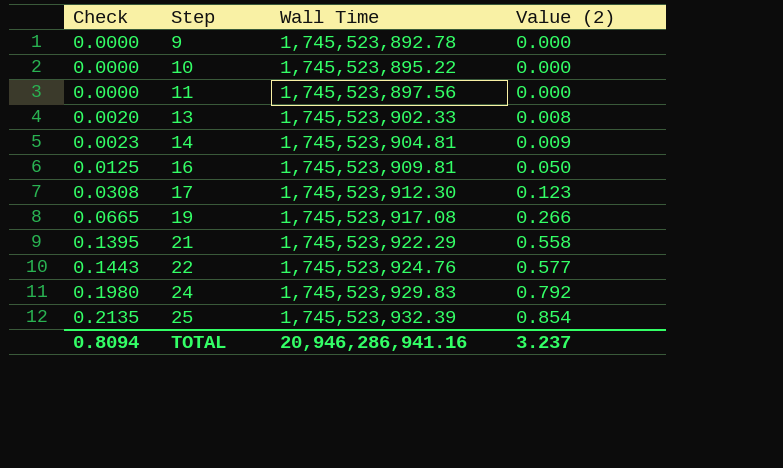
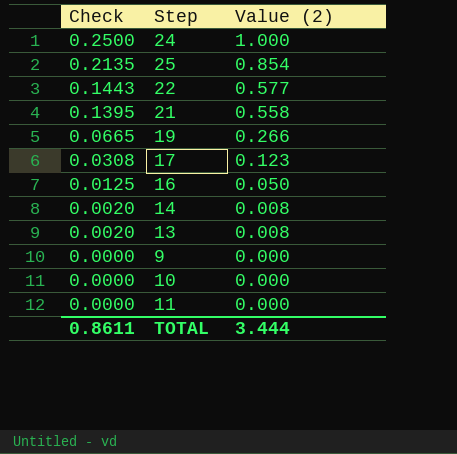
row order: Check ascending -> Check descending
column Wall Time | position: 3 -> none
24 | Check: 0.1980 -> 0.2500
24 | Value (2): 0.792 -> 1.000
14 | Check: 0.0023 -> 0.0020
14 | Value (2): 0.009 -> 0.008
TOTAL | Check: 0.8094 -> 0.8611
TOTAL | Value (2): 3.237 -> 3.444

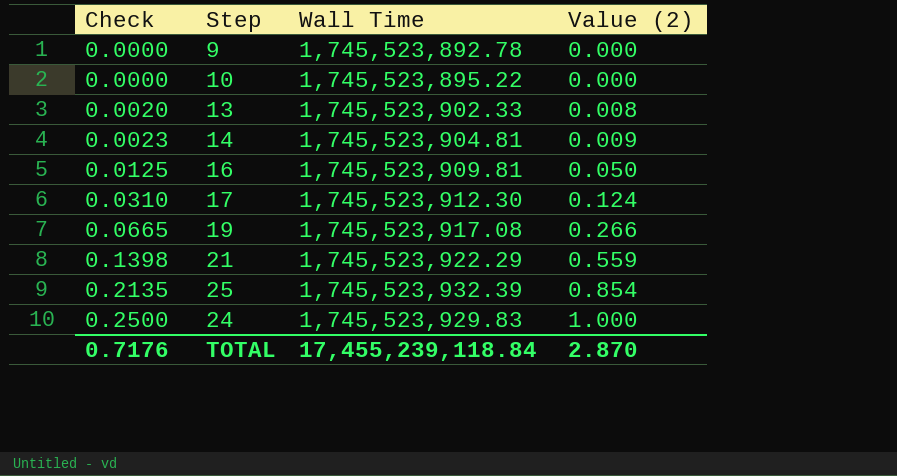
row order: Check descending -> Check ascending
column Wall Time | position: none -> 3
row 22: 0.1443 | 0.577 -> none
row 11: 0.0000 | 0.000 -> none
14 | Check: 0.0020 -> 0.0023
14 | Value (2): 0.008 -> 0.009
17 | Check: 0.0308 -> 0.0310
17 | Value (2): 0.123 -> 0.124
21 | Check: 0.1395 -> 0.1398
21 | Value (2): 0.558 -> 0.559
TOTAL | Check: 0.8611 -> 0.7176
TOTAL | Value (2): 3.444 -> 2.870

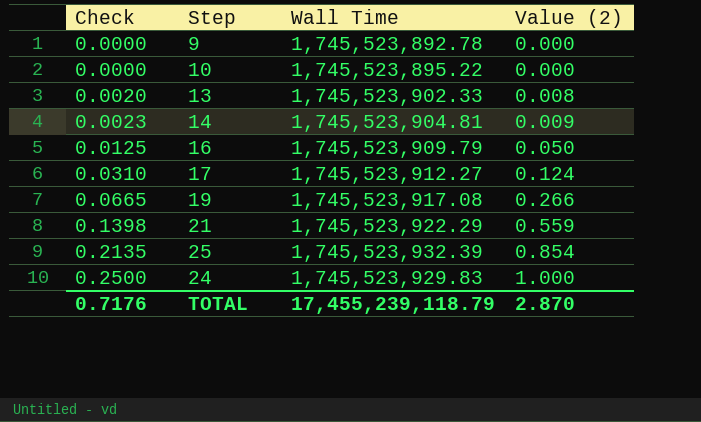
16 | Wall Time: 1,745,523,909.81 -> 1,745,523,909.79
17 | Wall Time: 1,745,523,912.30 -> 1,745,523,912.27
TOTAL | Wall Time: 17,455,239,118.84 -> 17,455,239,118.79

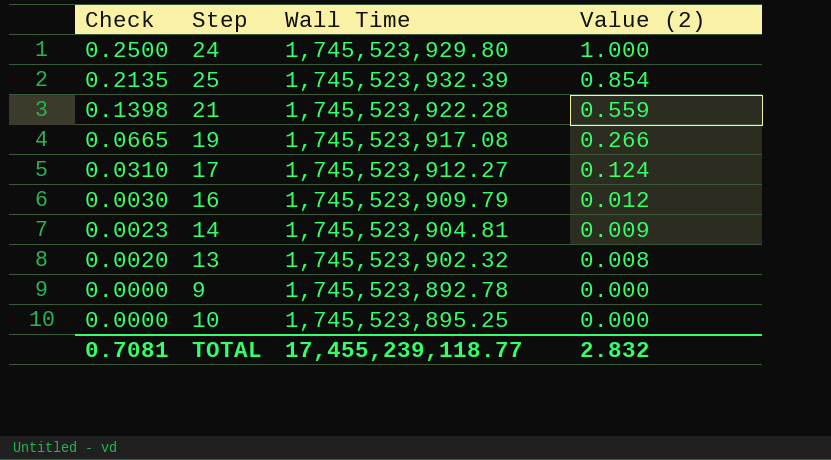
row order: Check ascending -> Check descending
24 | Wall Time: 1,745,523,929.83 -> 1,745,523,929.80
21 | Wall Time: 1,745,523,922.29 -> 1,745,523,922.28
16 | Check: 0.0125 -> 0.0030
16 | Value (2): 0.050 -> 0.012
13 | Wall Time: 1,745,523,902.33 -> 1,745,523,902.32
10 | Wall Time: 1,745,523,895.22 -> 1,745,523,895.25
TOTAL | Check: 0.7176 -> 0.7081
TOTAL | Wall Time: 17,455,239,118.79 -> 17,455,239,118.77
TOTAL | Value (2): 2.870 -> 2.832

